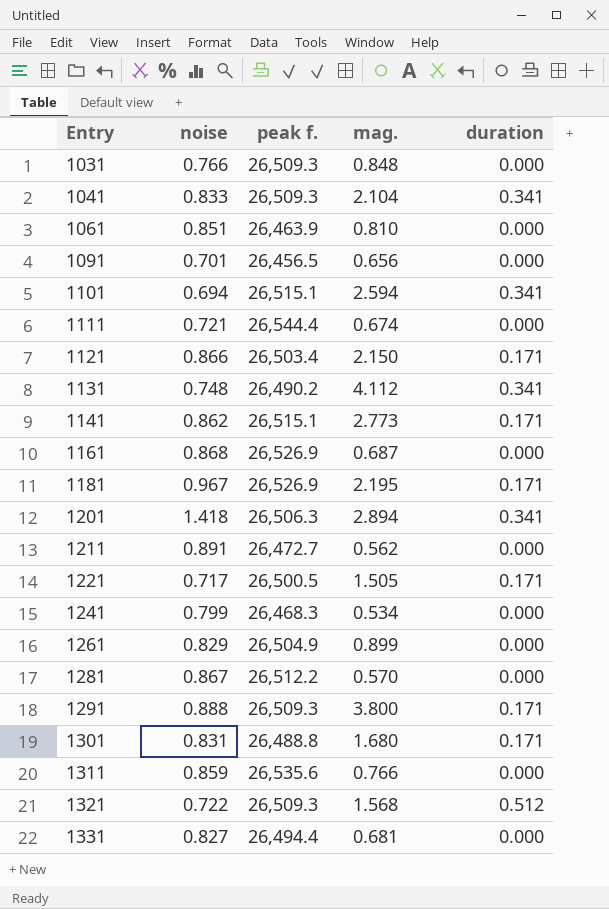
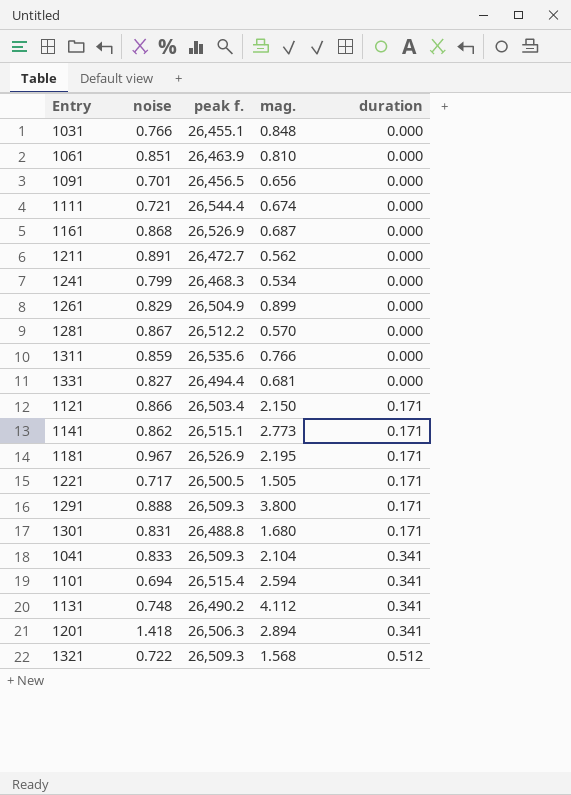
row order: Entry ascending -> duration ascending
1031 | peak f.: 26,509.3 -> 26,455.1
1101 | peak f.: 26,515.1 -> 26,515.4

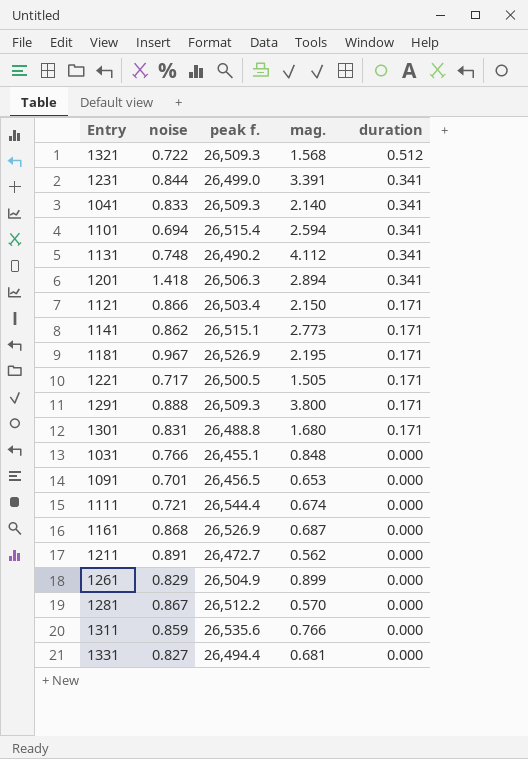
row order: duration ascending -> duration descending
row 1061: 0.851 | 26,463.9 | 0.810 | 0.000 -> none
row 1241: 0.799 | 26,468.3 | 0.534 | 0.000 -> none
row 1231: none -> 0.844 | 26,499.0 | 3.391 | 0.341
1041 | mag.: 2.104 -> 2.140
1091 | mag.: 0.656 -> 0.653

